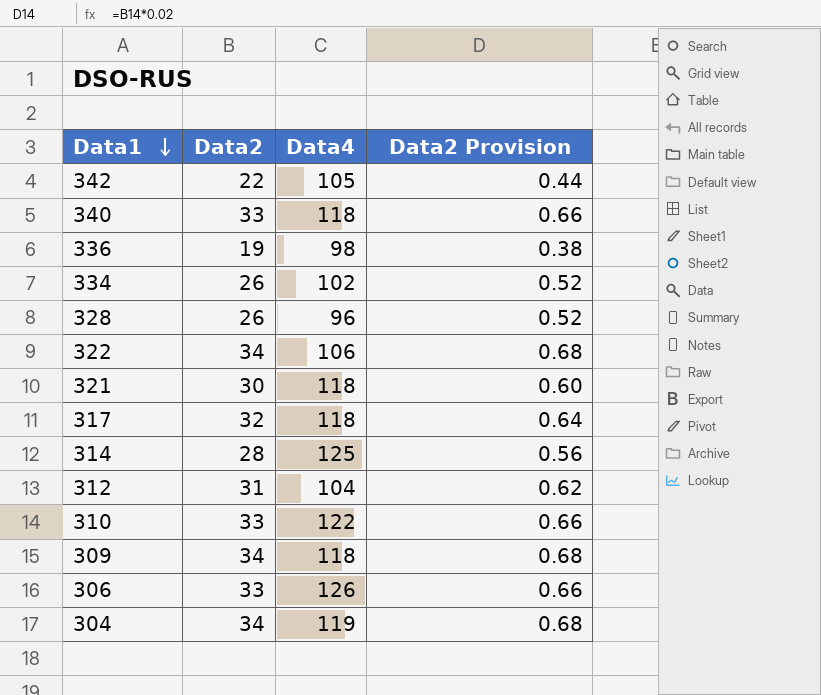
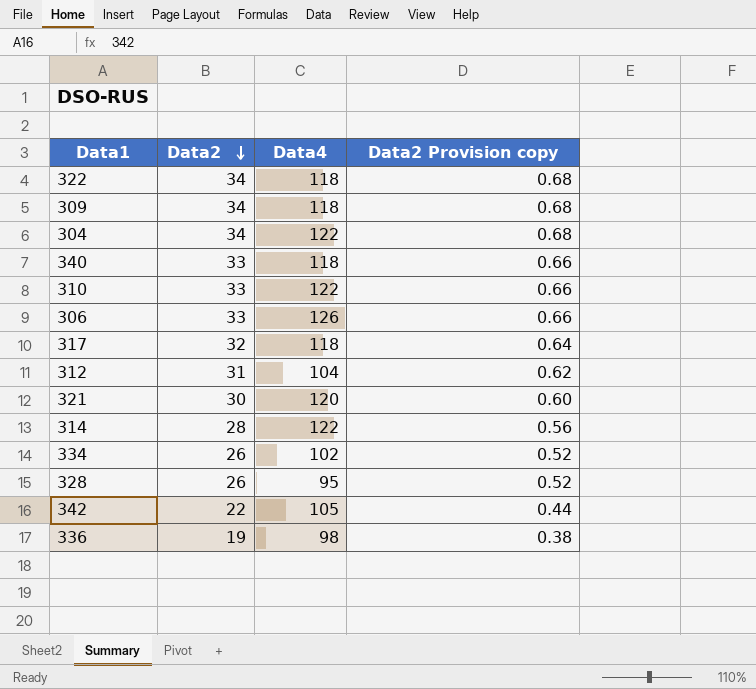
row order: Data1 descending -> Data2 descending
column name: Data2 Provision -> Data2 Provision copy
322 | Data4: 106 -> 118
304 | Data4: 119 -> 122
321 | Data4: 118 -> 120
314 | Data4: 125 -> 122
328 | Data4: 96 -> 95

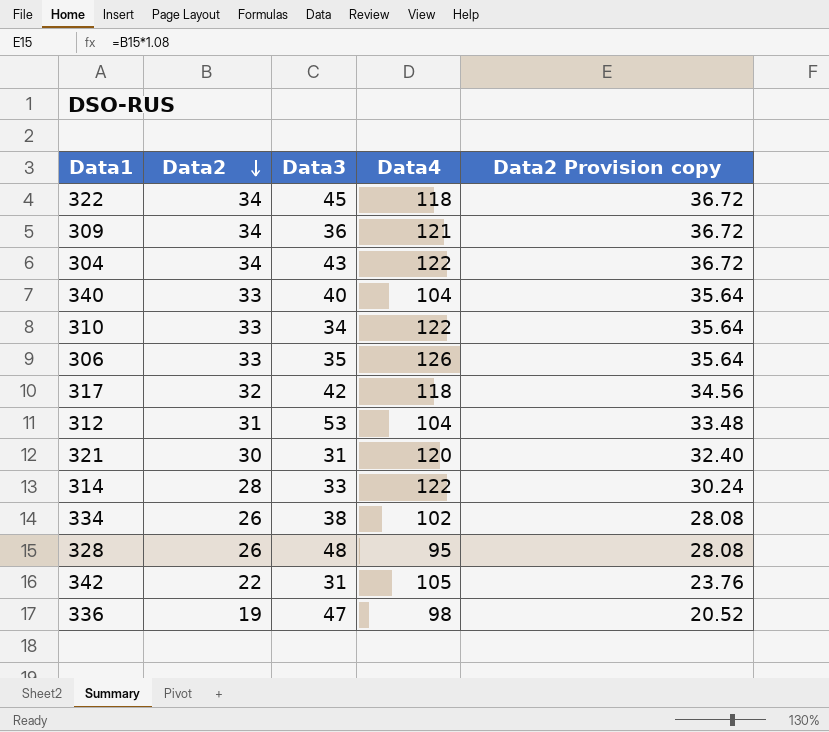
column Data3 | position: none -> 3
column Data2 Provision copy | formula: [Data2] * 0.02 -> [Data2] * 1.08
309 | Data4: 118 -> 121
340 | Data4: 118 -> 104

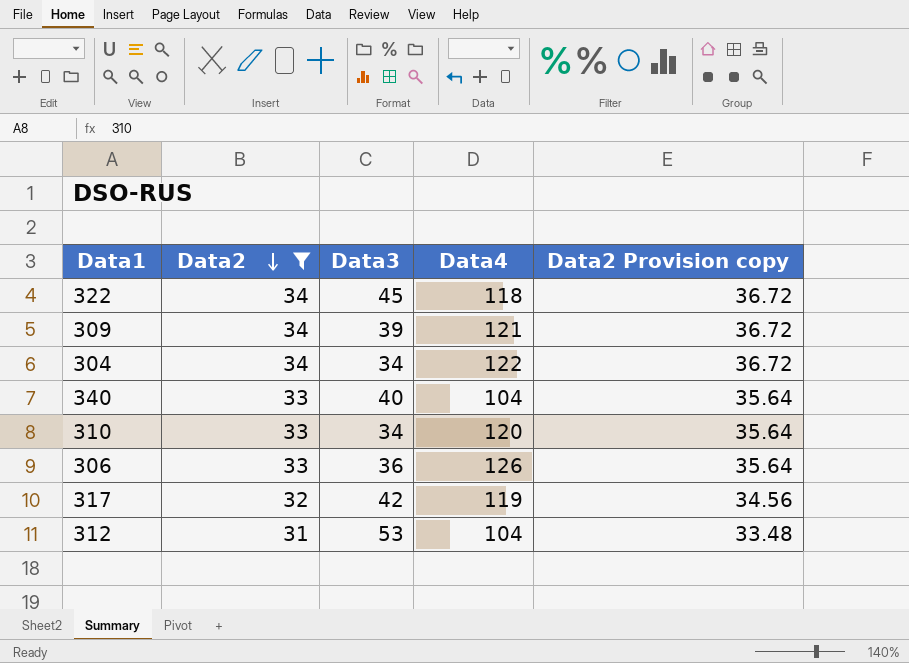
filter: none -> Data2 >= 31
309 | Data3: 36 -> 39
304 | Data3: 43 -> 34
310 | Data4: 122 -> 120
306 | Data3: 35 -> 36
317 | Data4: 118 -> 119

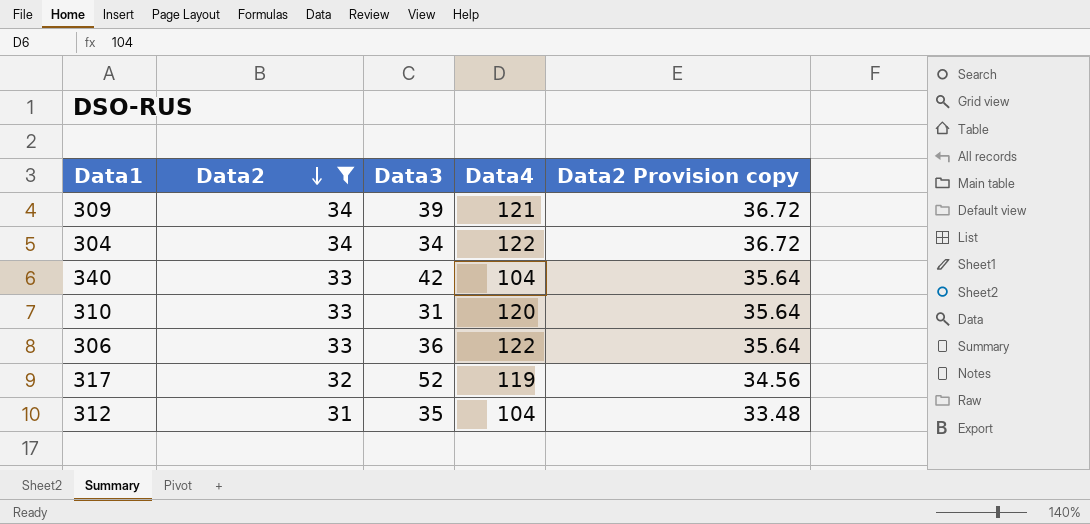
row 322: 34 | 45 | 118 | 36.72 -> none
340 | Data3: 40 -> 42
310 | Data3: 34 -> 31
306 | Data4: 126 -> 122
317 | Data3: 42 -> 52
312 | Data3: 53 -> 35

